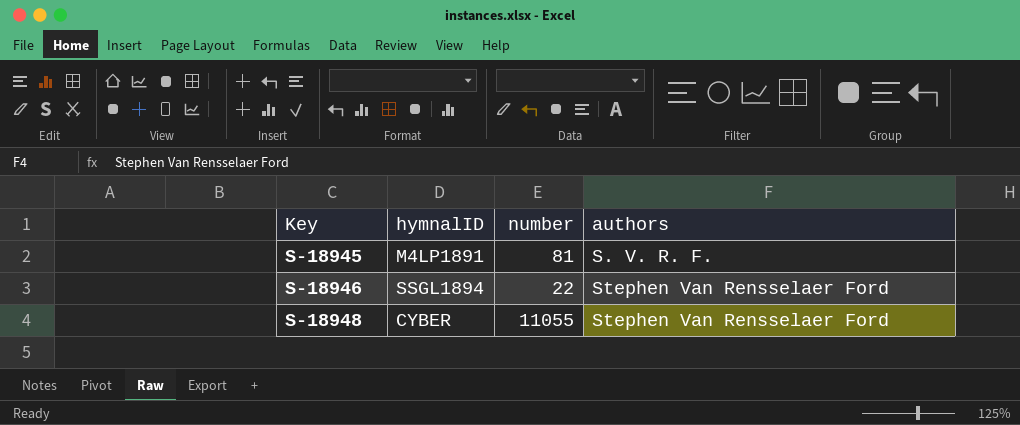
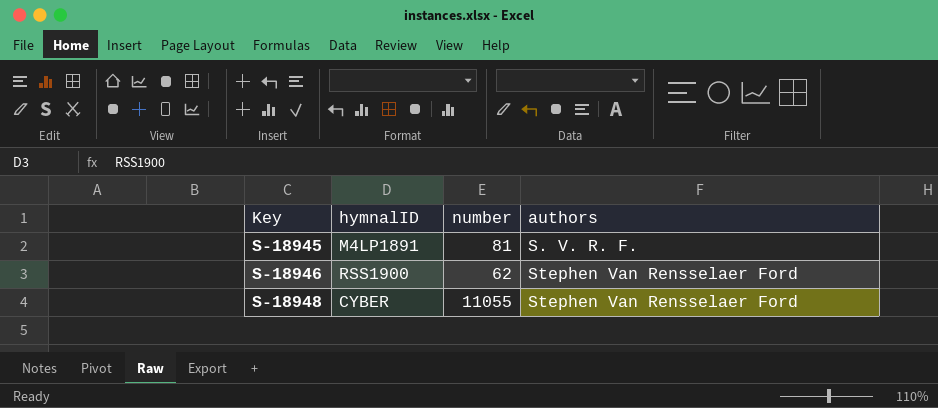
S-18946 | hymnalID: SSGL1894 -> RSS1900
S-18946 | number: 22 -> 62

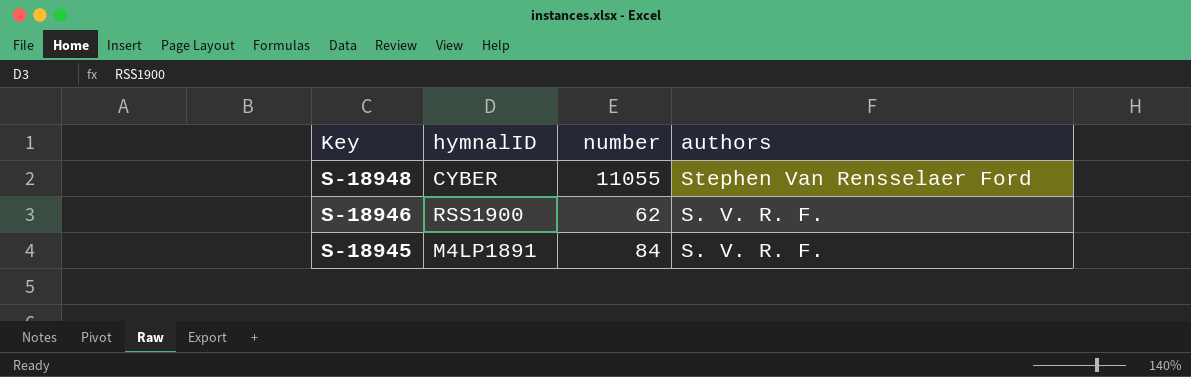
row order: Key ascending -> Key descending
S-18946 | authors: Stephen Van Rensselaer Ford -> S. V. R. F.
S-18945 | number: 81 -> 84

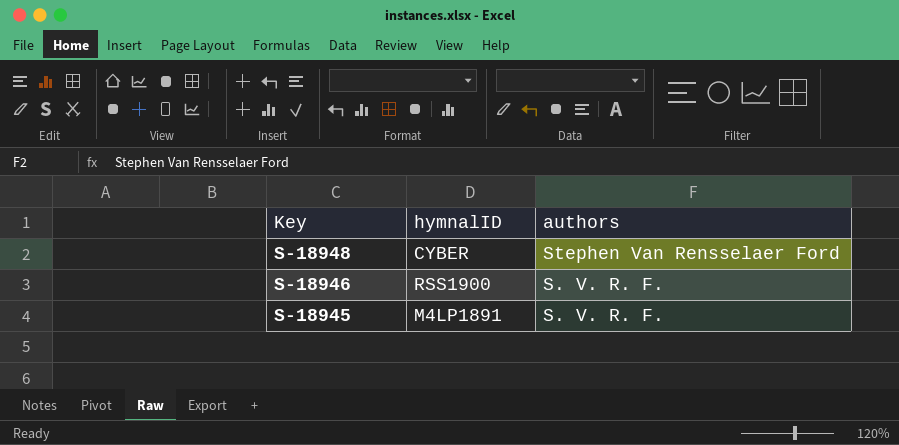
column number | position: 3 -> none

